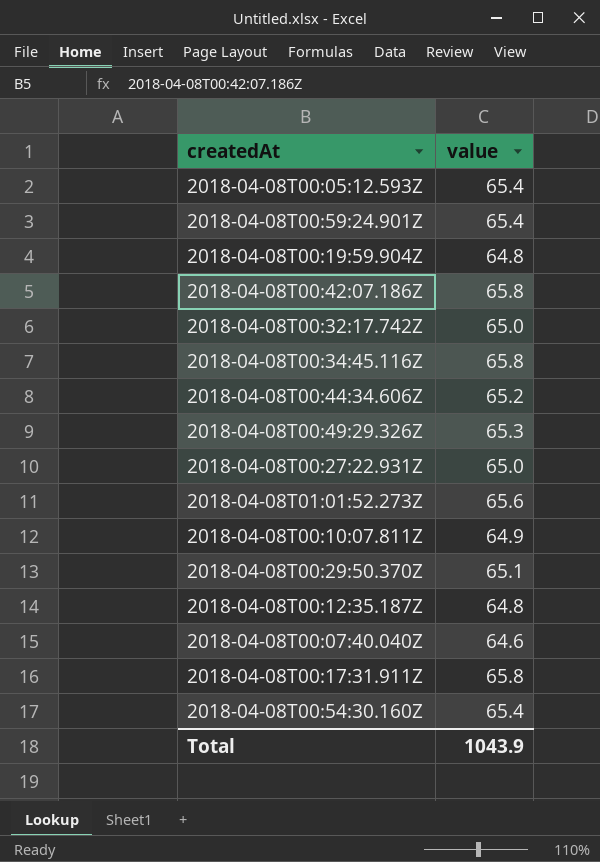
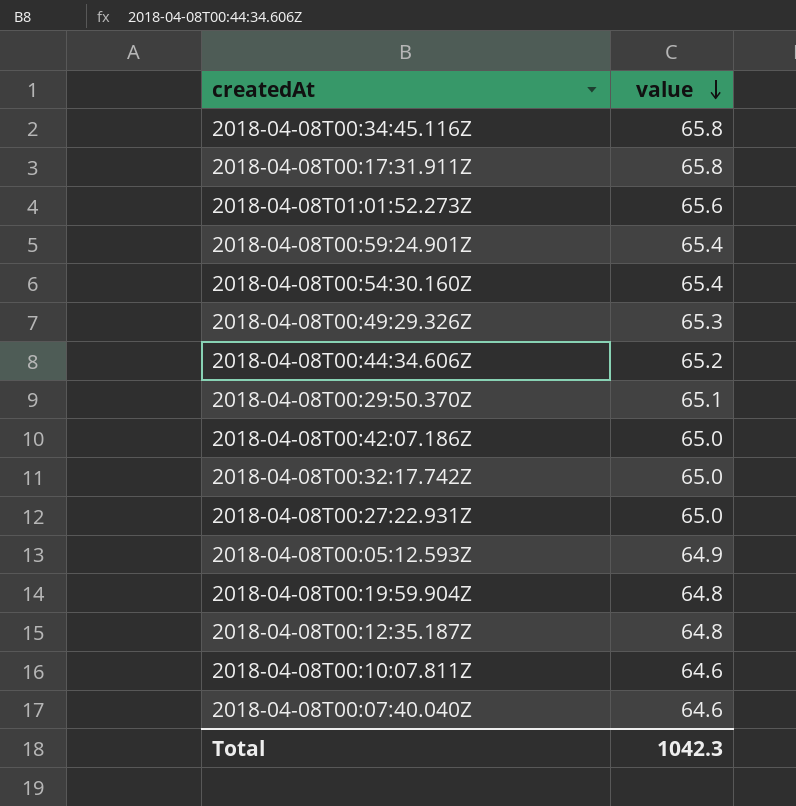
row order: none -> value descending
2018-04-08T00:42:07.186Z | value: 65.8 -> 65.0
2018-04-08T00:05:12.593Z | value: 65.4 -> 64.9
2018-04-08T00:10:07.811Z | value: 64.9 -> 64.6
Total | value: 1043.9 -> 1042.3

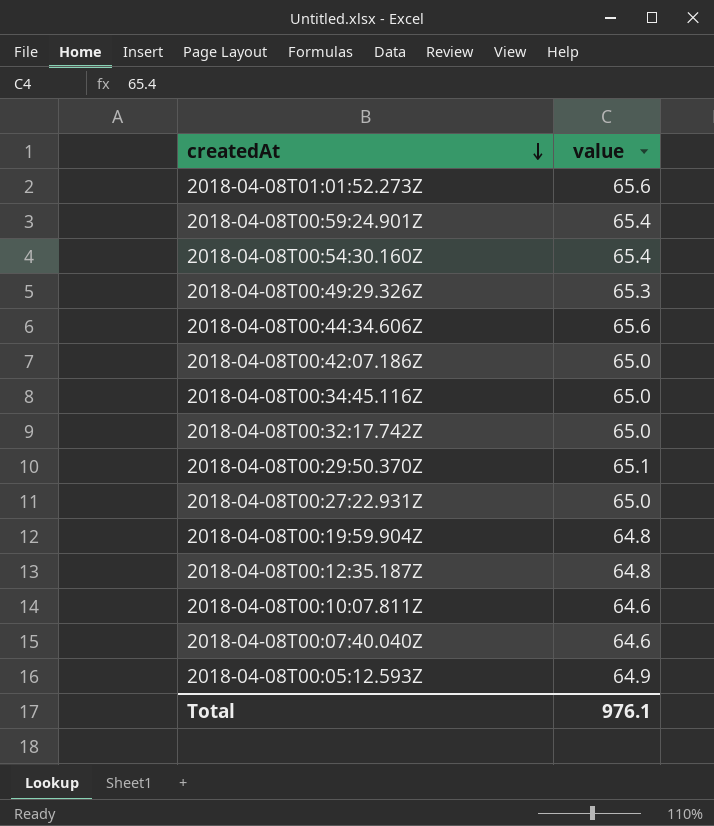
row order: value descending -> createdAt descending
row 2018-04-08T00:17:31.911Z: 65.8 -> none
2018-04-08T00:44:34.606Z | value: 65.2 -> 65.6
2018-04-08T00:34:45.116Z | value: 65.8 -> 65.0
Total | value: 1042.3 -> 976.1

